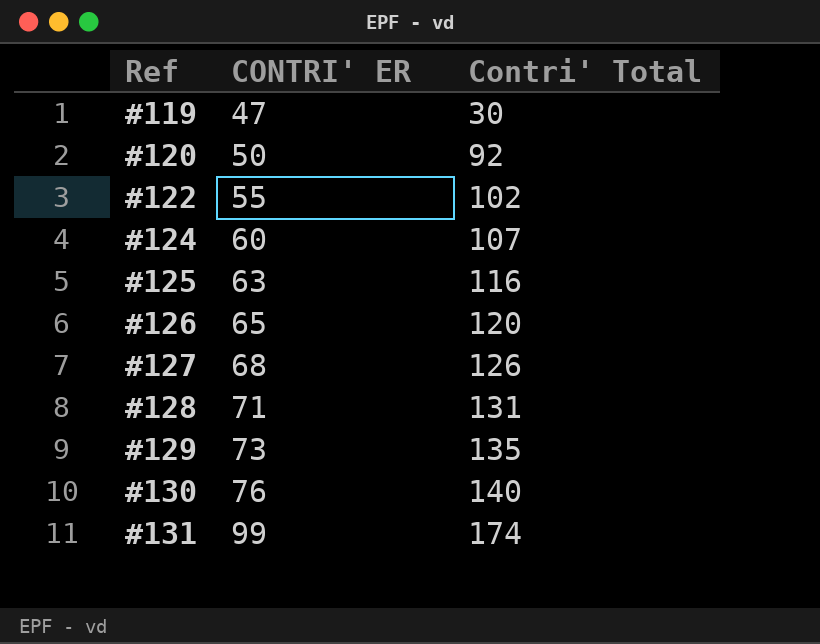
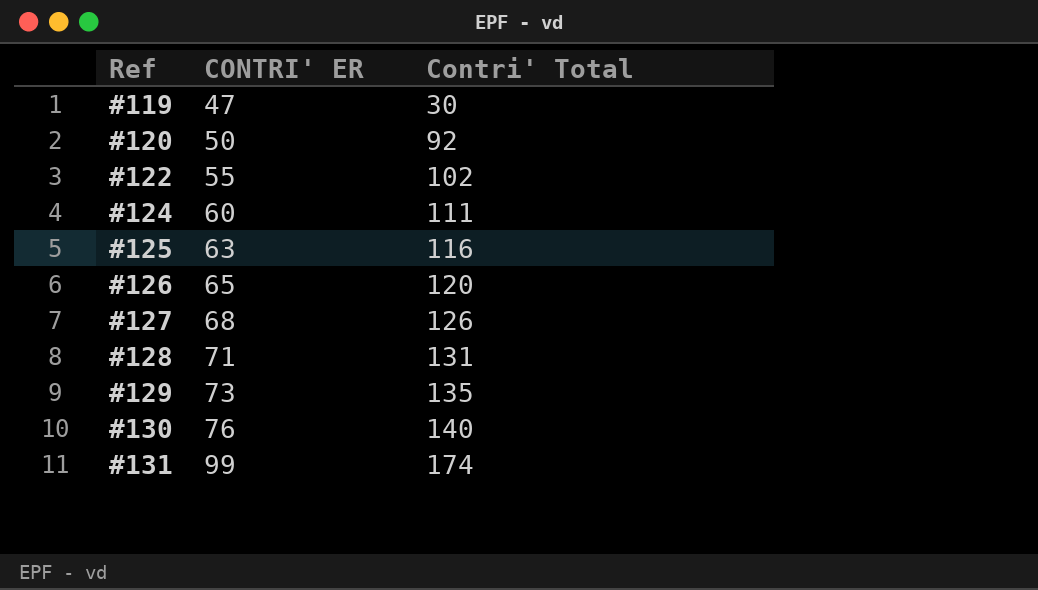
#124 | Contri' Total: 107 -> 111

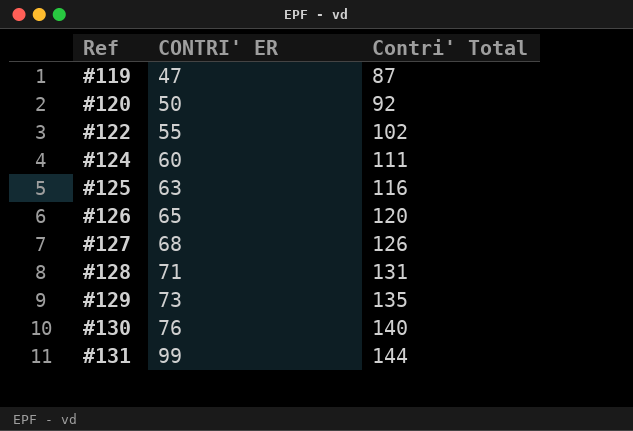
#119 | Contri' Total: 30 -> 87
#131 | Contri' Total: 174 -> 144

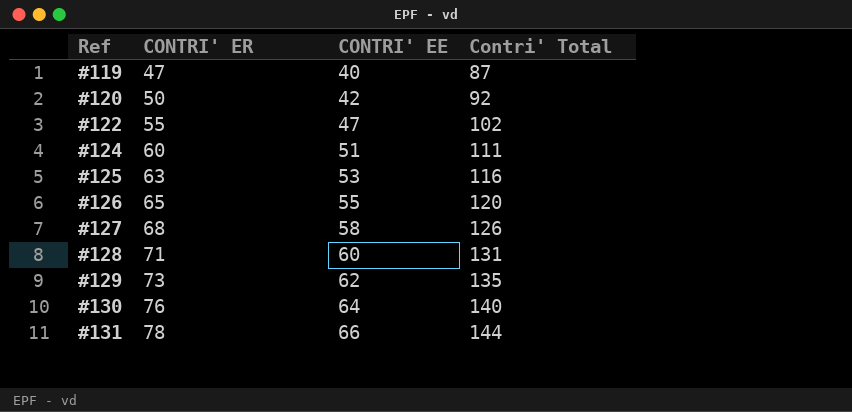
column CONTRI' EE | position: none -> 3
#131 | CONTRI' ER: 99 -> 78

